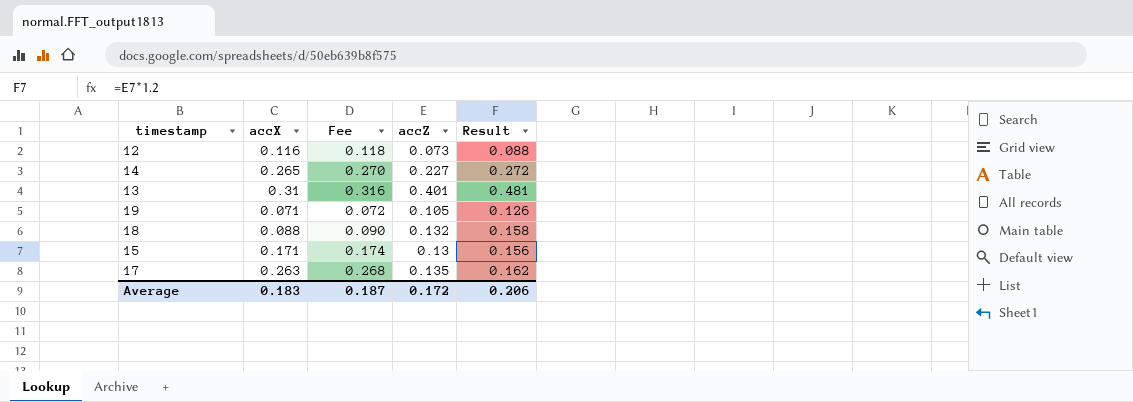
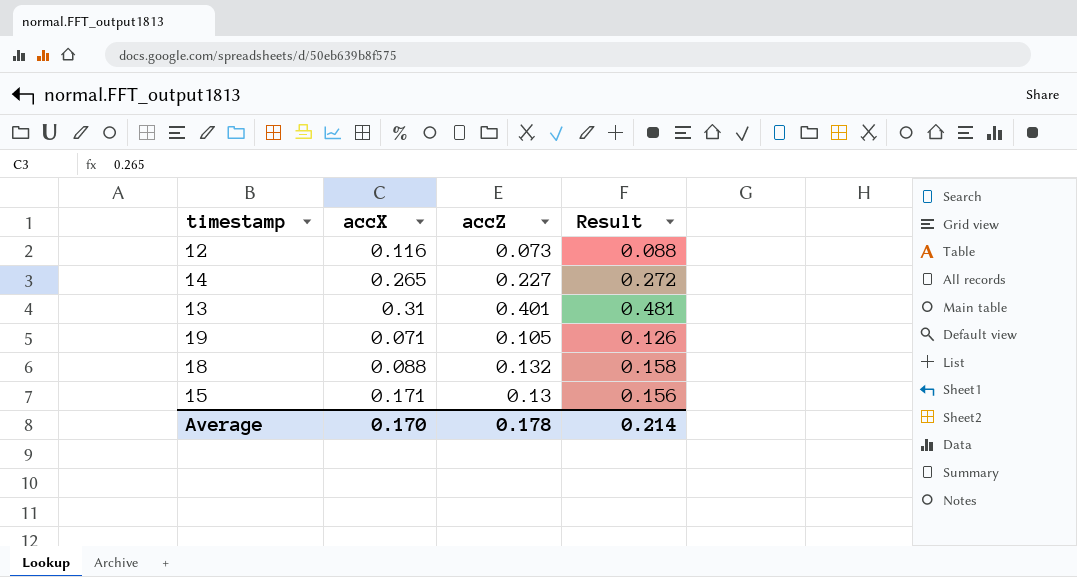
column Fee | formula: [accX] * 1.02 -> none
row 17: 0.263 | 0.268 | 0.135 | 0.162 -> none
Average | accX: 0.183 -> 0.170
Average | accZ: 0.172 -> 0.178
Average | Result: 0.206 -> 0.214

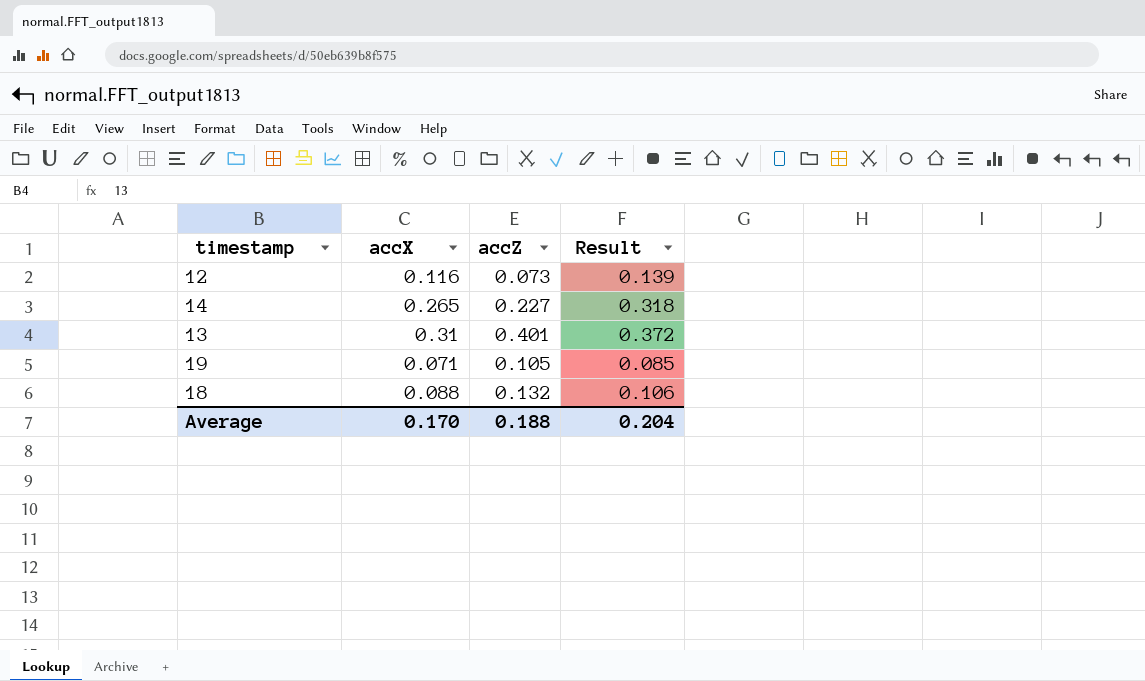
column Result | formula: [accZ] * 1.2 -> [accX] * 1.2
row 15: 0.171 | 0.13 | 0.156 -> none
Average | accZ: 0.178 -> 0.188
Average | Result: 0.214 -> 0.204

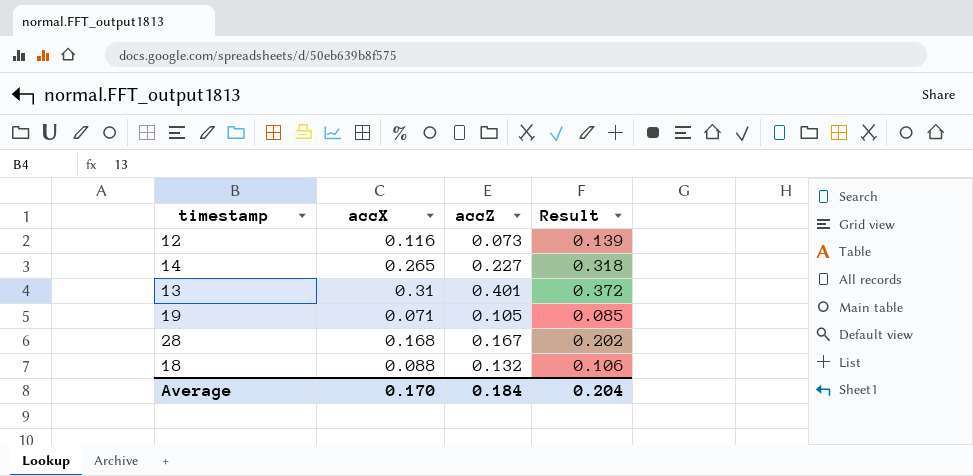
row 28: none -> 0.168 | 0.167 | 0.202
Average | accZ: 0.188 -> 0.184

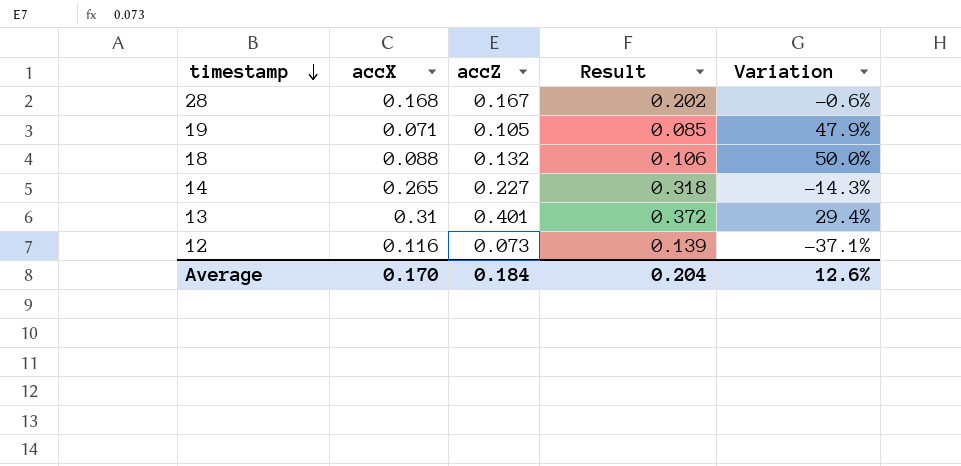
row order: none -> timestamp descending
column Variation | formula: none -> ([accZ] - [accX]) / [accX]

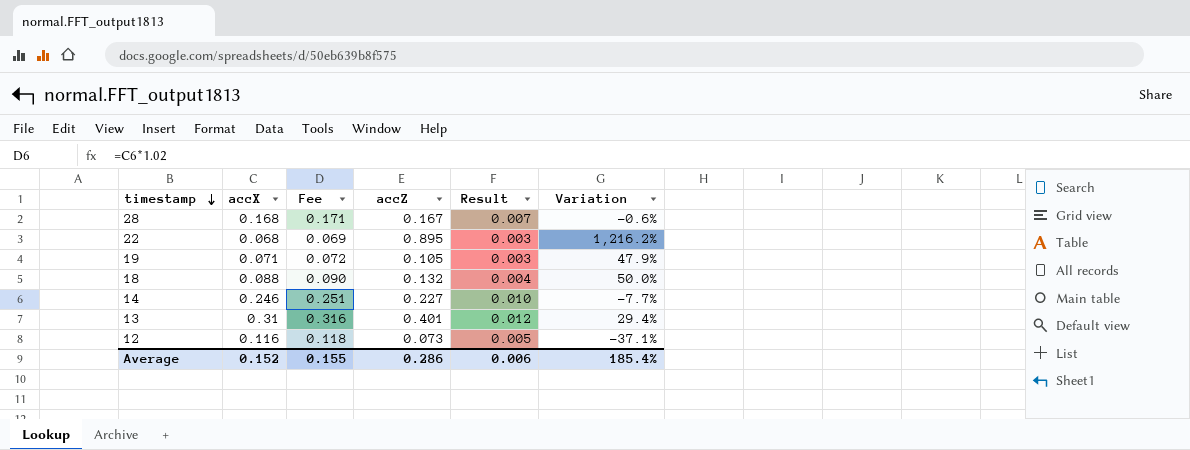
column Fee | formula: none -> [accX] * 1.02
column Result | formula: [accX] * 1.2 -> [accX] * 0.04
row 22: none -> 0.068 | 0.069 | 0.895 | 0.003 | 1,216.2%
14 | accX: 0.265 -> 0.246
14 | Variation: -14.3% -> -7.7%
Average | accX: 0.170 -> 0.152
Average | accZ: 0.184 -> 0.286
Average | Result: 0.204 -> 0.006
Average | Variation: 12.6% -> 185.4%

